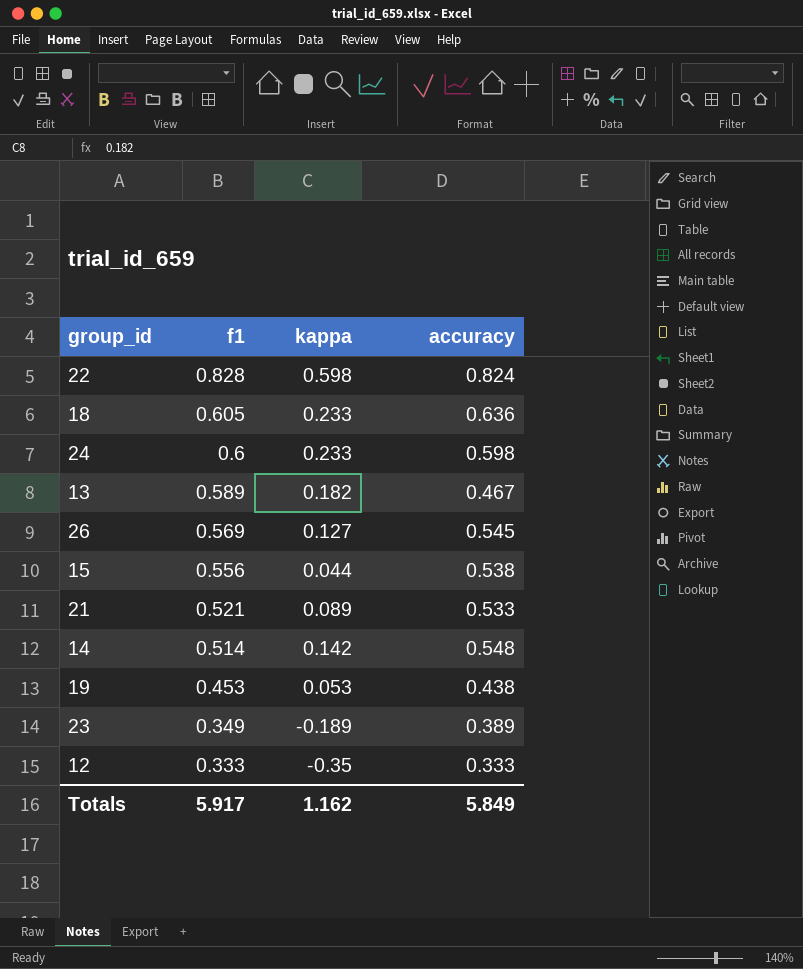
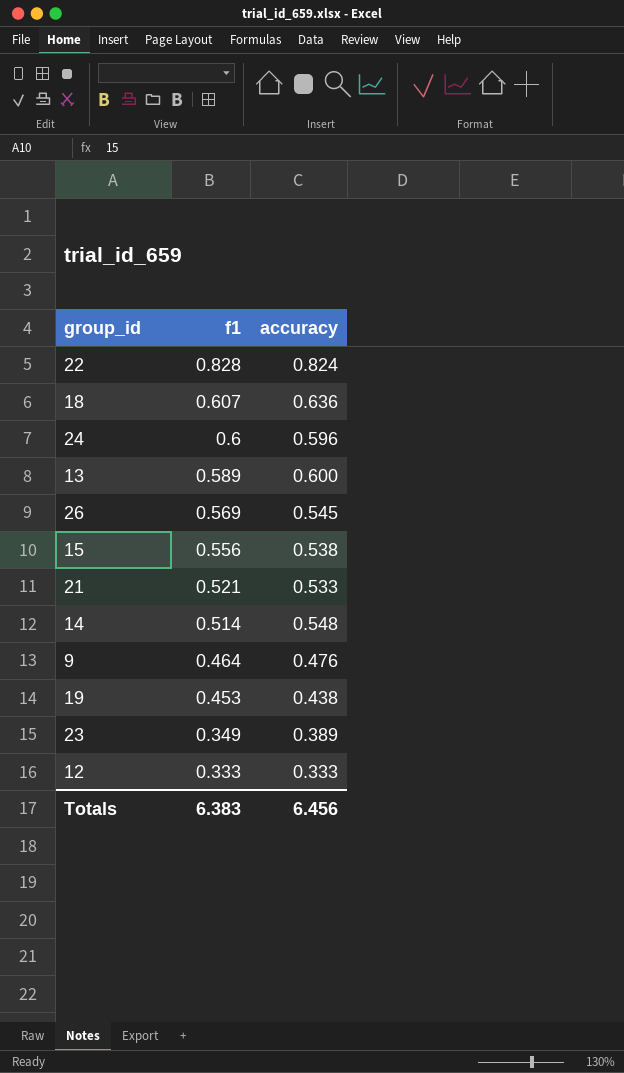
column kappa | position: 3 -> none
18 | f1: 0.605 -> 0.607
24 | accuracy: 0.598 -> 0.596
13 | accuracy: 0.467 -> 0.600
row 9: none -> 0.464 | 0.476
Totals | f1: 5.917 -> 6.383
Totals | accuracy: 5.849 -> 6.456

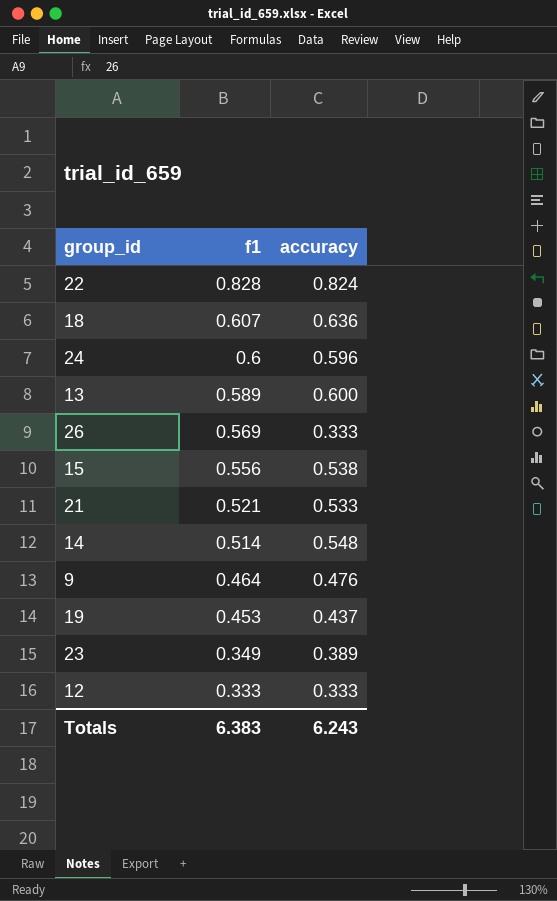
26 | accuracy: 0.545 -> 0.333
19 | accuracy: 0.438 -> 0.437
Totals | accuracy: 6.456 -> 6.243

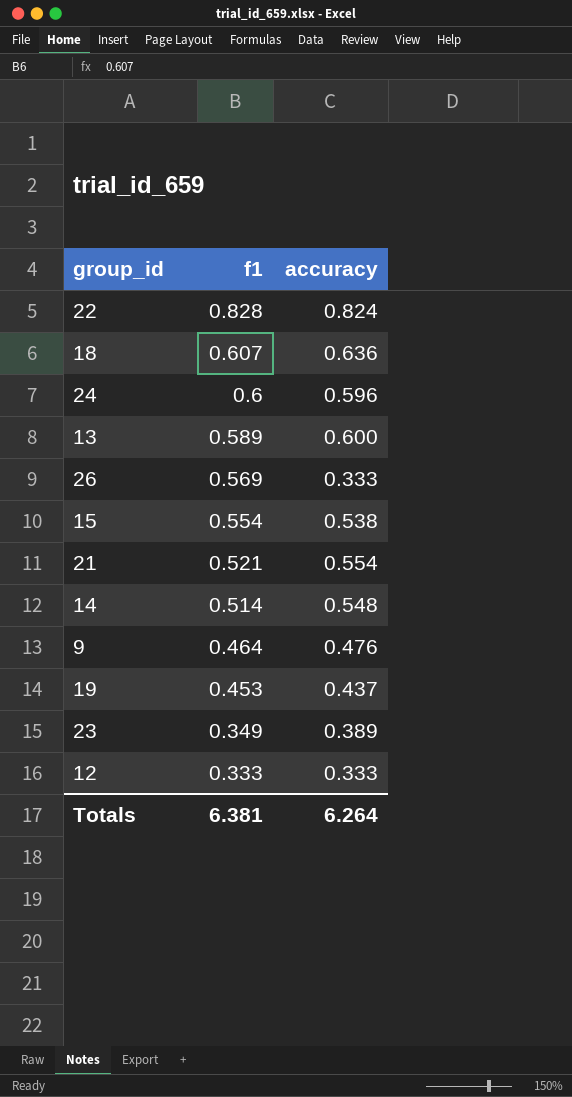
15 | f1: 0.556 -> 0.554
21 | accuracy: 0.533 -> 0.554
Totals | f1: 6.383 -> 6.381
Totals | accuracy: 6.243 -> 6.264

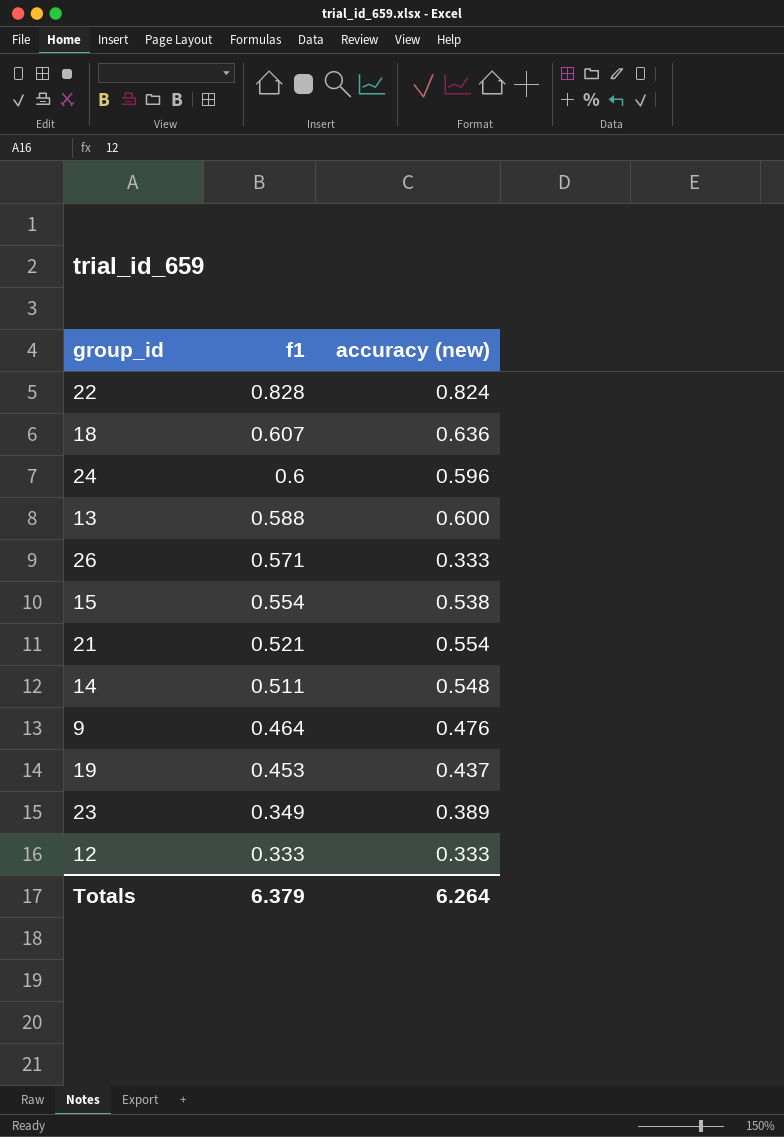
column name: accuracy -> accuracy (new)
13 | f1: 0.589 -> 0.588
26 | f1: 0.569 -> 0.571
14 | f1: 0.514 -> 0.511
Totals | f1: 6.381 -> 6.379

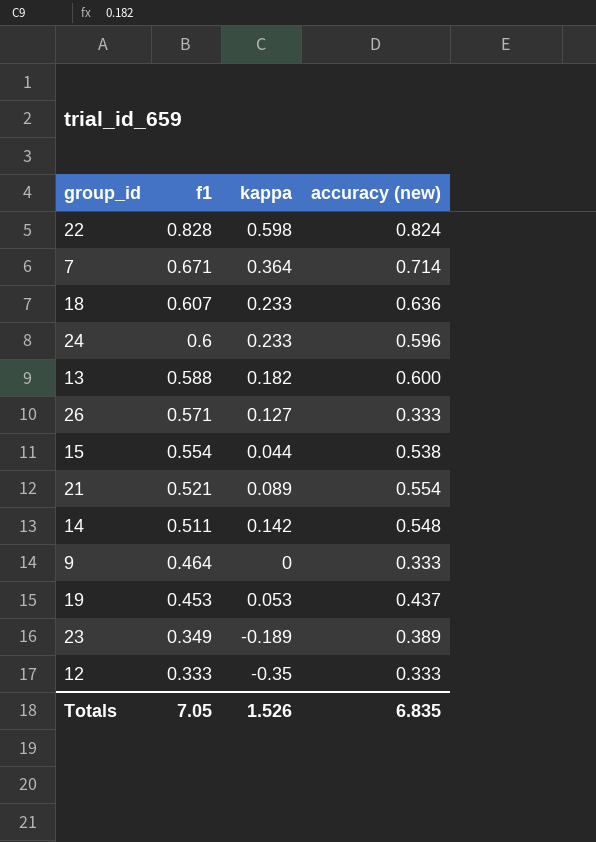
column kappa | position: none -> 3
row 7: none -> 0.671 | 0.364 | 0.714
9 | accuracy (new): 0.476 -> 0.333
Totals | f1: 6.379 -> 7.05
Totals | accuracy (new): 6.264 -> 6.835

